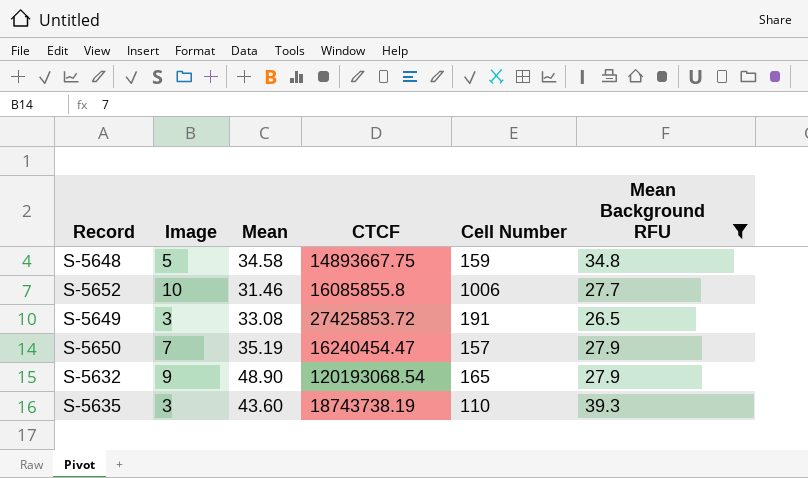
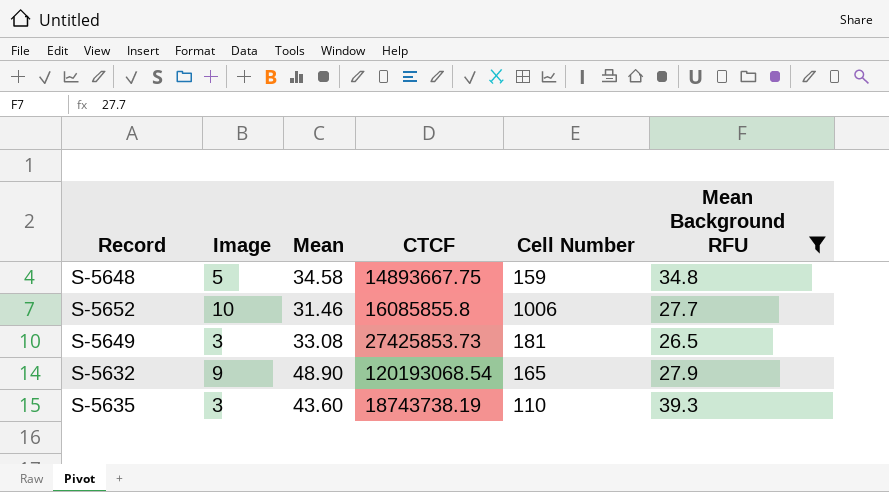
row S-5650: 7 | 35.19 | 16240454.47 | 157 | 27.9 -> none
S-5649 | CTCF: 27425853.72 -> 27425853.73
S-5649 | Cell Number: 191 -> 181

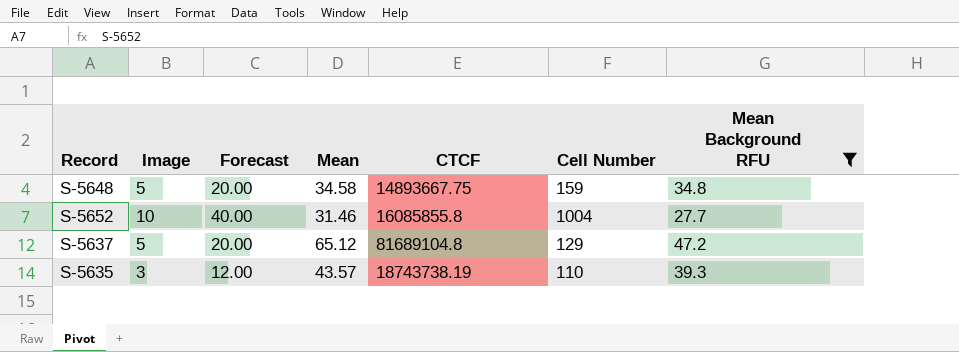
column Forecast | formula: none -> [Image] * 4
row S-5649: 3 | 33.08 | 27425853.73 | 181 | 26.5 -> none
row S-5632: 9 | 48.90 | 120193068.54 | 165 | 27.9 -> none
S-5652 | Cell Number: 1006 -> 1004
row S-5637: none -> 5 | 20.00 | 65.12 | 81689104.8 | 129 | 47.2
S-5635 | Mean: 43.60 -> 43.57

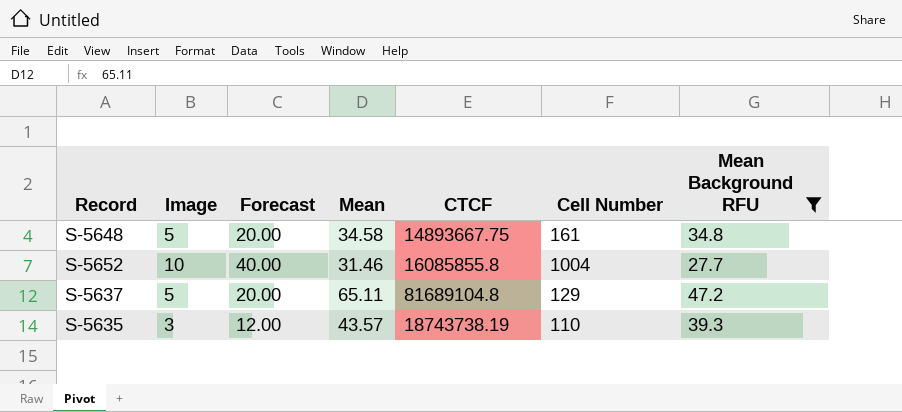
S-5648 | Cell Number: 159 -> 161
S-5637 | Mean: 65.12 -> 65.11

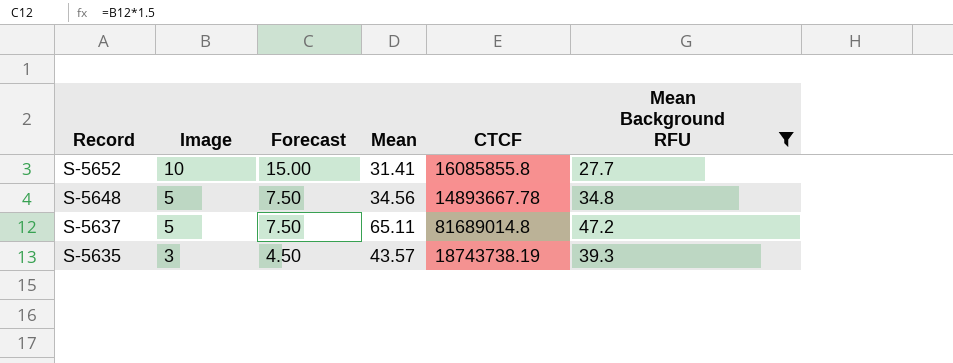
row order: none -> Record descending
column Cell Number | position: 6 -> none
column Forecast | formula: [Image] * 4 -> [Image] * 1.5
S-5652 | Mean: 31.46 -> 31.41
S-5648 | Mean: 34.58 -> 34.56
S-5648 | CTCF: 14893667.75 -> 14893667.78
S-5637 | CTCF: 81689104.8 -> 81689014.8

